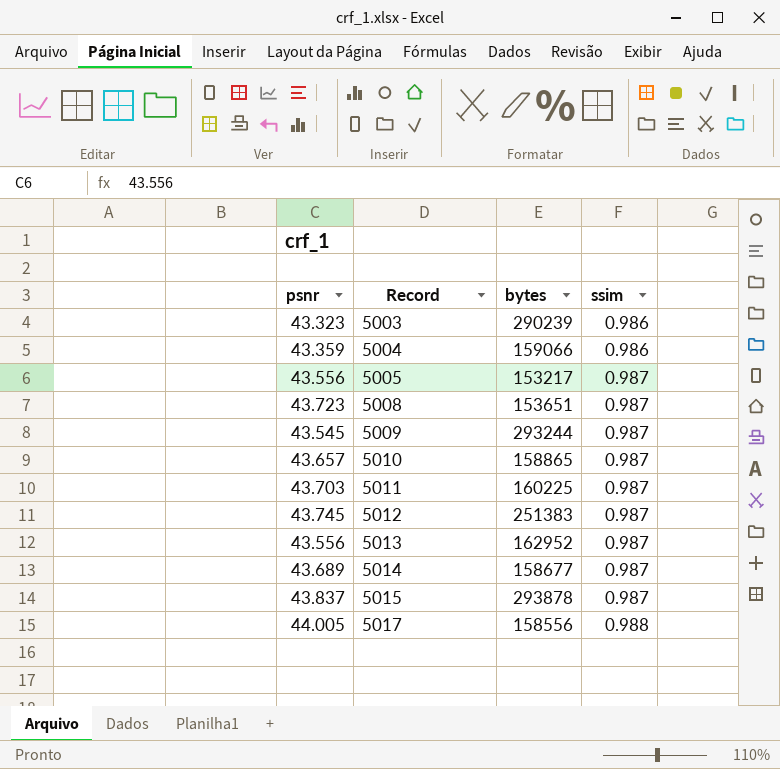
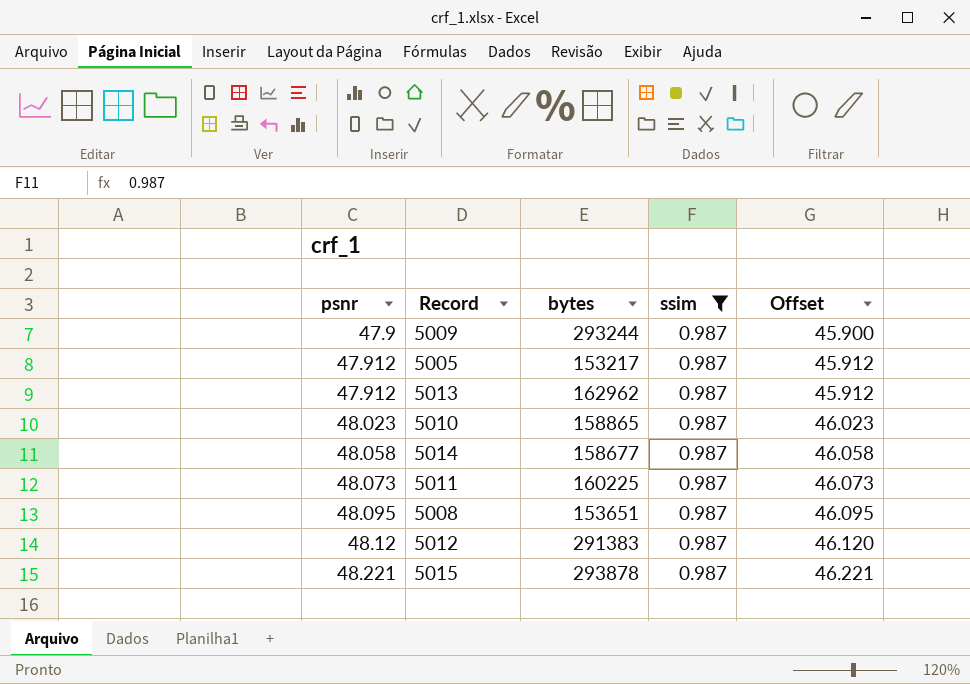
filter: none -> ssim = 0.987
row order: Record ascending -> psnr ascending
column Offset | formula: none -> [psnr] - 2
5009 | psnr: 43.545 -> 47.9
5005 | psnr: 43.556 -> 47.912
5013 | psnr: 43.556 -> 47.912
5013 | bytes: 162952 -> 162962
5010 | psnr: 43.657 -> 48.023
5014 | psnr: 43.689 -> 48.058
5011 | psnr: 43.703 -> 48.073
5008 | psnr: 43.723 -> 48.095
5012 | psnr: 43.745 -> 48.12
5012 | bytes: 251383 -> 291383
5015 | psnr: 43.837 -> 48.221

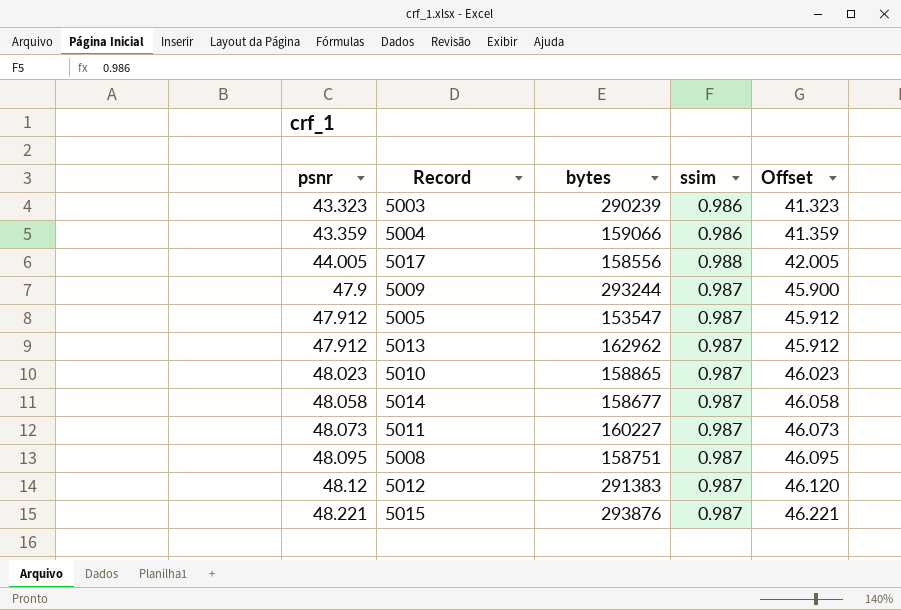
filter: ssim = 0.987 -> none
5005 | bytes: 153217 -> 153547
5011 | bytes: 160225 -> 160227
5008 | bytes: 153651 -> 158751
5015 | bytes: 293878 -> 293876

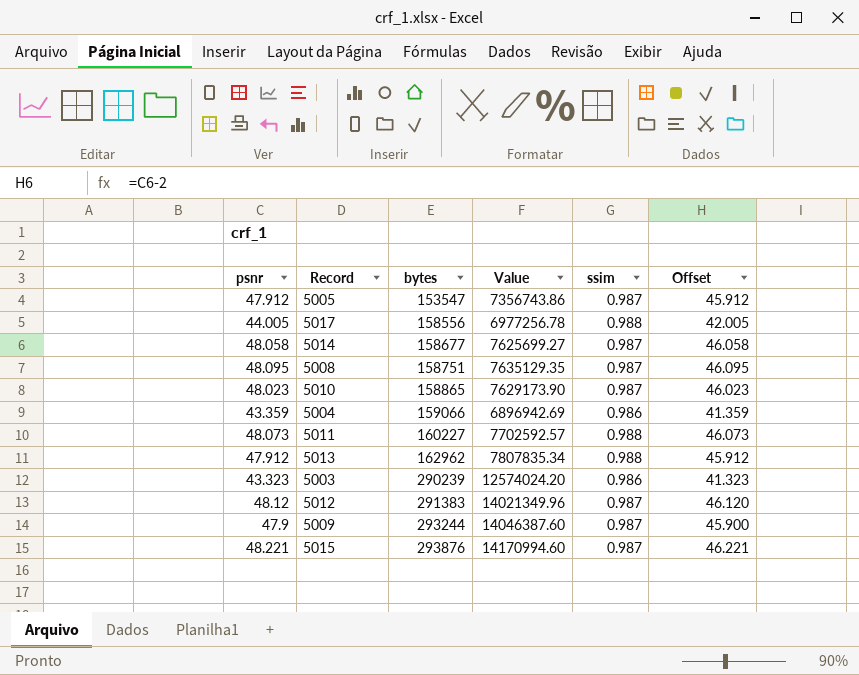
row order: psnr ascending -> bytes ascending
column Value | formula: none -> [psnr] * [bytes]
5011 | ssim: 0.987 -> 0.988
5013 | ssim: 0.987 -> 0.988

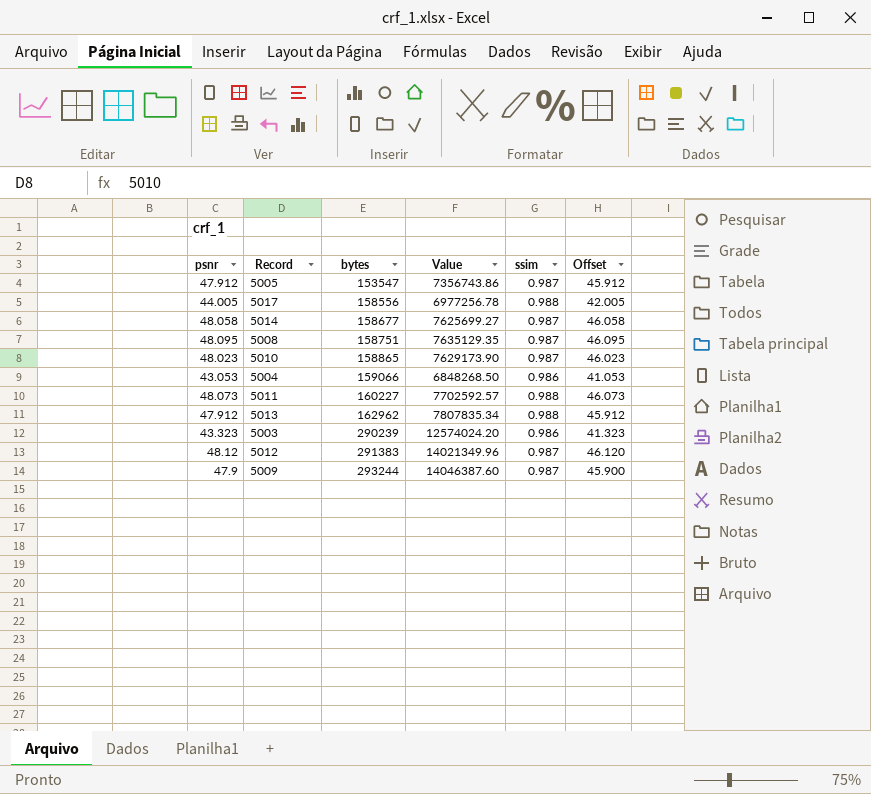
row 5015: 48.221 | 293876 | 14170994.60 | 0.987 | 46.221 -> none
5004 | psnr: 43.359 -> 43.053
5004 | Value: 6896942.69 -> 6848268.50
5004 | Offset: 41.359 -> 41.053

